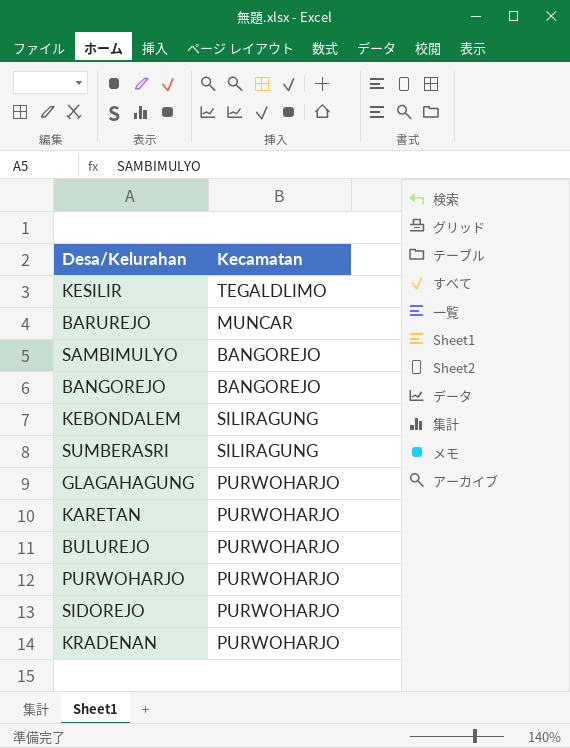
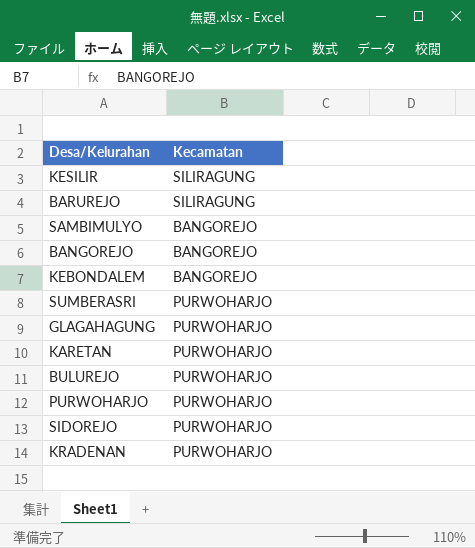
KESILIR | Kecamatan: TEGALDLIMO -> SILIRAGUNG
BARUREJO | Kecamatan: MUNCAR -> SILIRAGUNG
KEBONDALEM | Kecamatan: SILIRAGUNG -> BANGOREJO
SUMBERASRI | Kecamatan: SILIRAGUNG -> PURWOHARJO

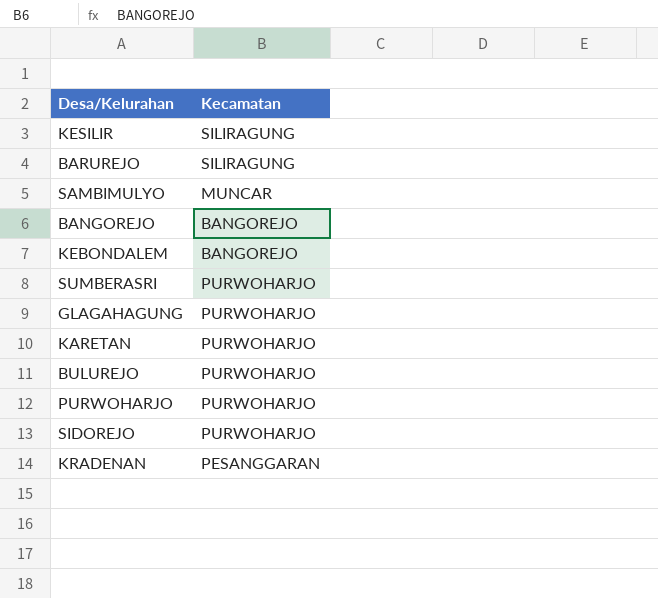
SAMBIMULYO | Kecamatan: BANGOREJO -> MUNCAR
KRADENAN | Kecamatan: PURWOHARJO -> PESANGGARAN

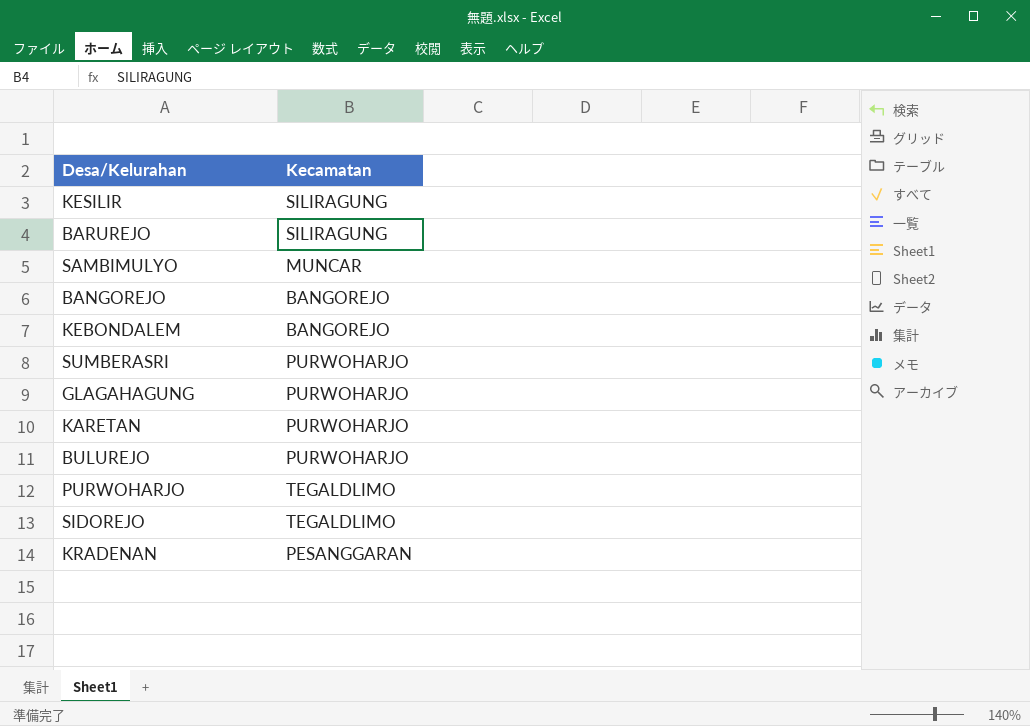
PURWOHARJO | Kecamatan: PURWOHARJO -> TEGALDLIMO
SIDOREJO | Kecamatan: PURWOHARJO -> TEGALDLIMO

